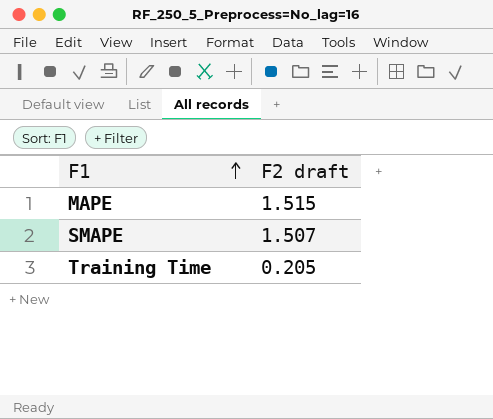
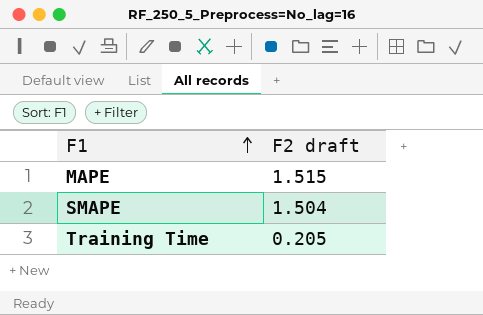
SMAPE | F2 draft: 1.507 -> 1.504

